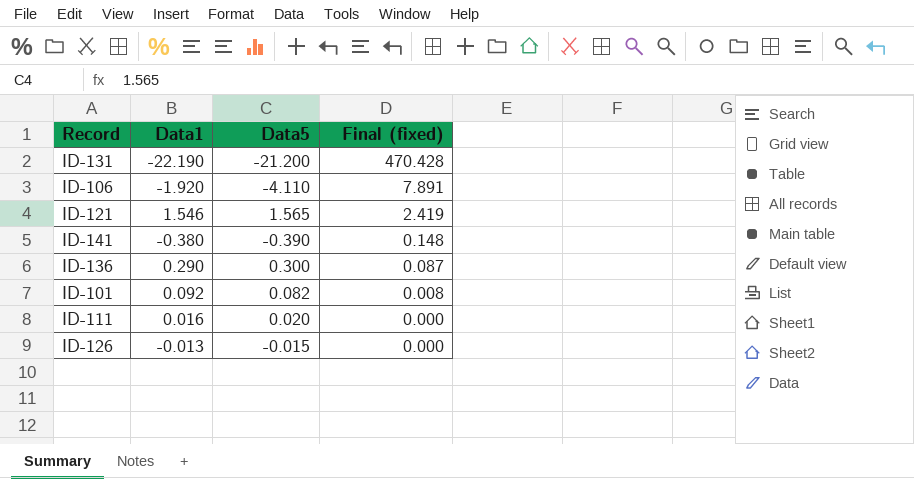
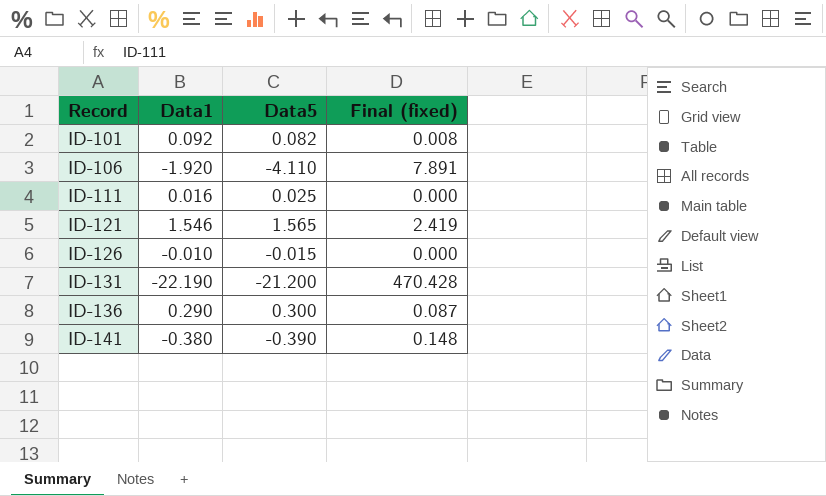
row order: Final (fixed) descending -> Record ascending
ID-111 | Data5: 0.020 -> 0.025
ID-126 | Data1: -0.013 -> -0.010

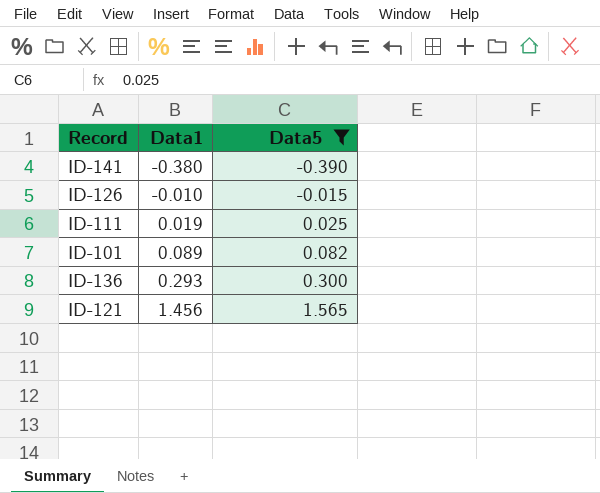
filter: none -> Data5 >= -0.390
row order: Record ascending -> Data1 ascending
column Final (fixed) | formula: [Data1] * [Data5] -> none
ID-111 | Data1: 0.016 -> 0.019
ID-101 | Data1: 0.092 -> 0.089
ID-136 | Data1: 0.290 -> 0.293
ID-121 | Data1: 1.546 -> 1.456

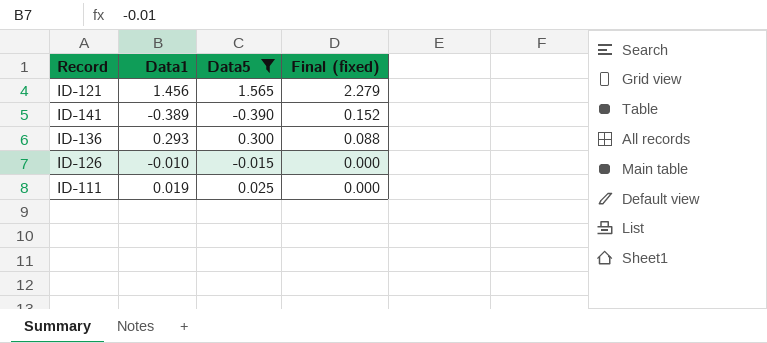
row order: Data1 ascending -> Final (fixed) descending
column Final (fixed) | formula: none -> [Data1] * [Data5]
row ID-101: 0.089 | 0.082 -> none
ID-141 | Data1: -0.380 -> -0.389

